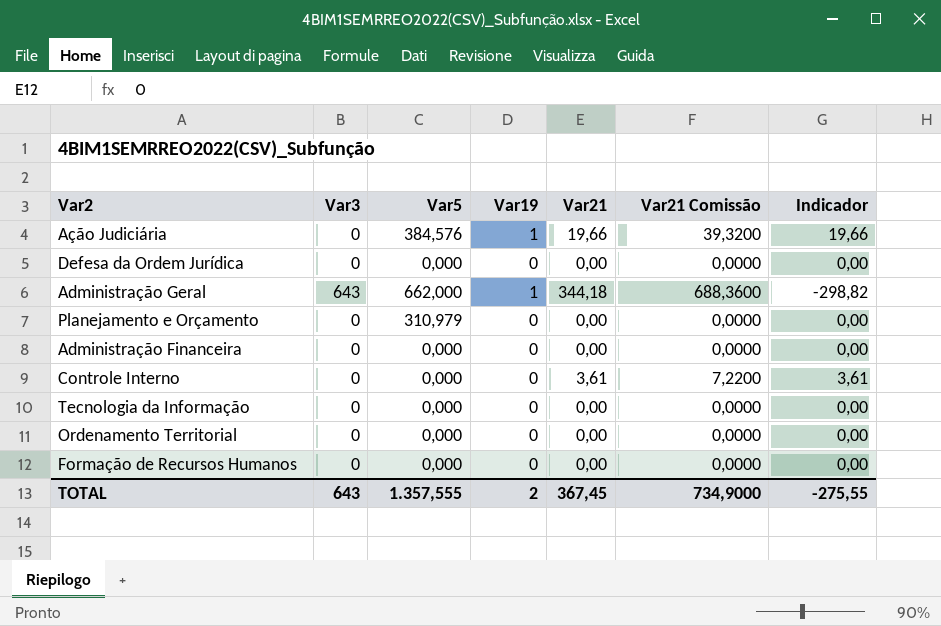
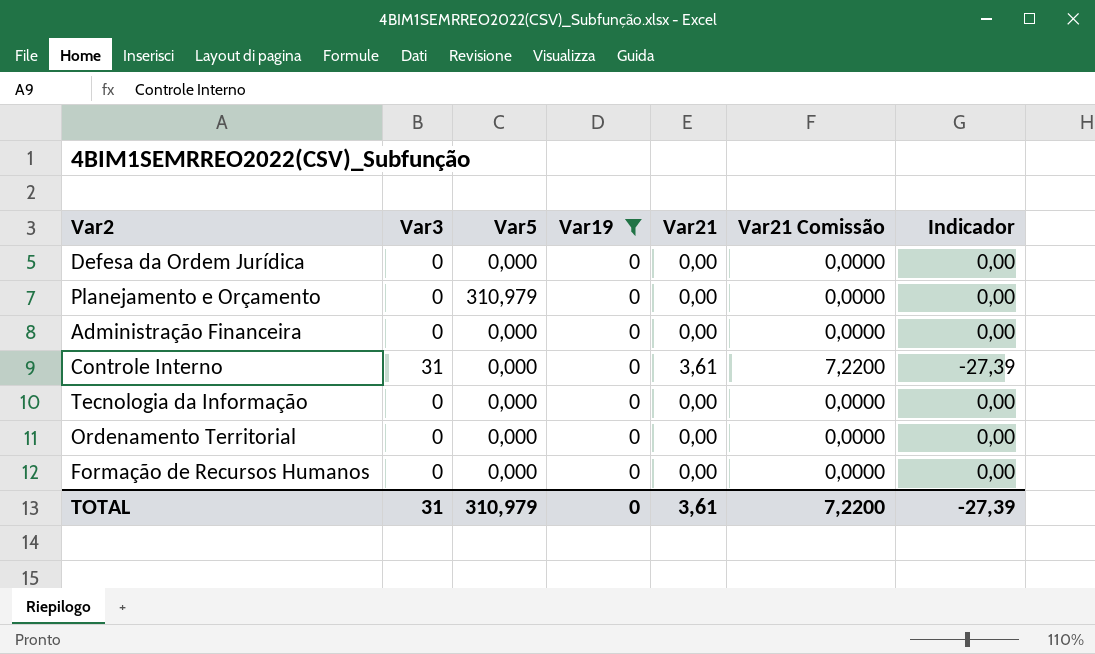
filter: none -> Var19 = 0
Controle Interno | Var3: 0 -> 31
Controle Interno | Indicador: 3,61 -> -27,39
TOTAL | Var3: 643 -> 31
TOTAL | Var5: 1.357,555 -> 310,979
TOTAL | Var19: 2 -> 0
TOTAL | Var21: 367,45 -> 3,61
TOTAL | Var21 Comissão: 734,9000 -> 7,2200
TOTAL | Indicador: -275,55 -> -27,39

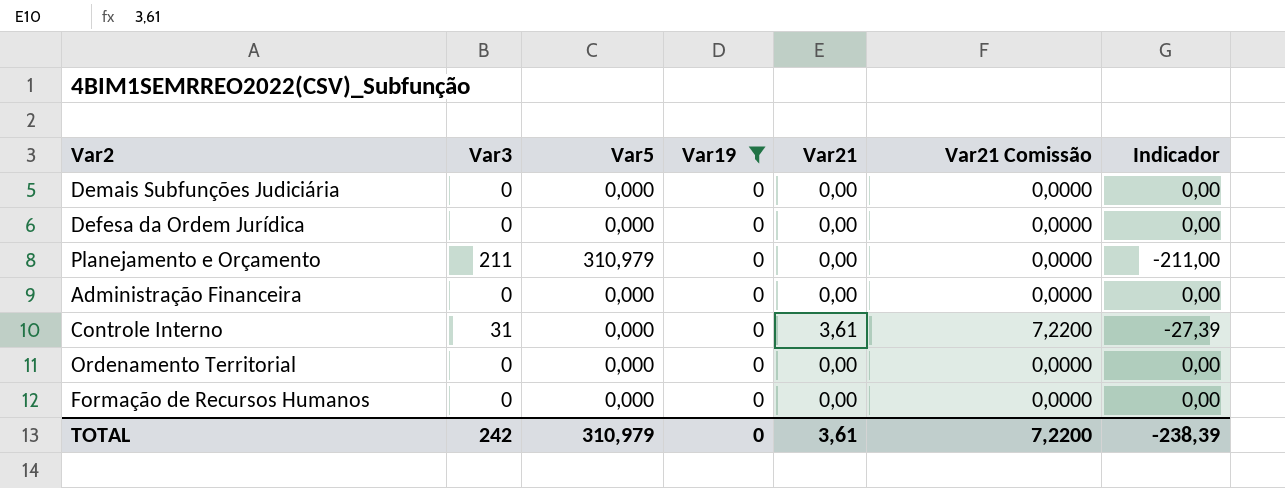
row Tecnologia da Informação: 0 | 0,000 | 0 | 0,00 | 0,0000 | 0,00 -> none
row Demais Subfunções Judiciária: none -> 0 | 0,000 | 0 | 0,00 | 0,0000 | 0,00
Planejamento e Orçamento | Var3: 0 -> 211
Planejamento e Orçamento | Indicador: 0,00 -> -211,00
TOTAL | Var3: 31 -> 242
TOTAL | Indicador: -27,39 -> -238,39

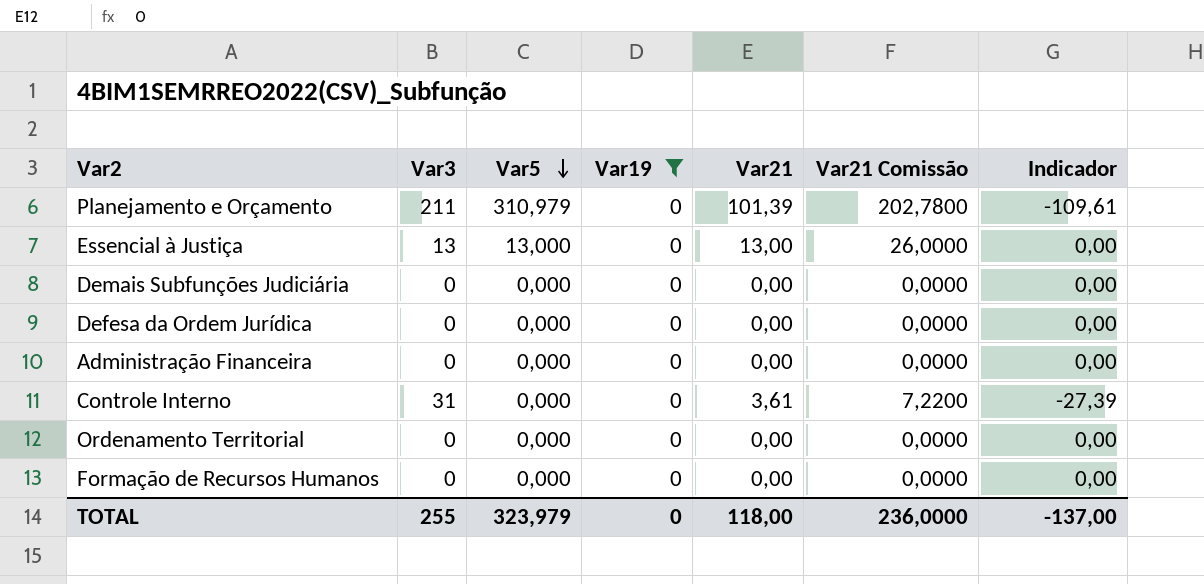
row order: none -> Var5 descending
Planejamento e Orçamento | Var21: 0,00 -> 101,39
Planejamento e Orçamento | Var21 Comissão: 0,0000 -> 202,7800
Planejamento e Orçamento | Indicador: -211,00 -> -109,61
row Essencial à Justiça: none -> 13 | 13,000 | 0 | 13,00 | 26,0000 | 0,00
TOTAL | Var3: 242 -> 255
TOTAL | Var5: 310,979 -> 323,979
TOTAL | Var21: 3,61 -> 118,00
TOTAL | Var21 Comissão: 7,2200 -> 236,0000
TOTAL | Indicador: -238,39 -> -137,00

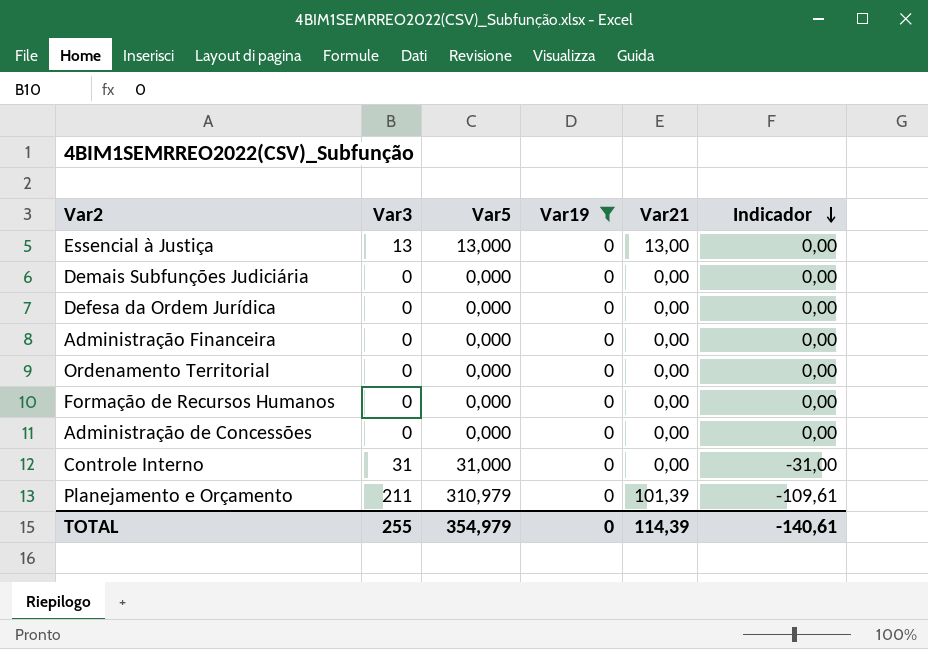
row order: Var5 descending -> Indicador descending
column Var21 Comissão | formula: [Var21] * 2 -> none
row Administração de Concessões: none -> 0 | 0,000 | 0 | 0,00 | 0,00
Controle Interno | Var5: 0,000 -> 31,000
Controle Interno | Var21: 3,61 -> 0,00
Controle Interno | Indicador: -27,39 -> -31,00
TOTAL | Var5: 323,979 -> 354,979
TOTAL | Var21: 118,00 -> 114,39
TOTAL | Indicador: -137,00 -> -140,61

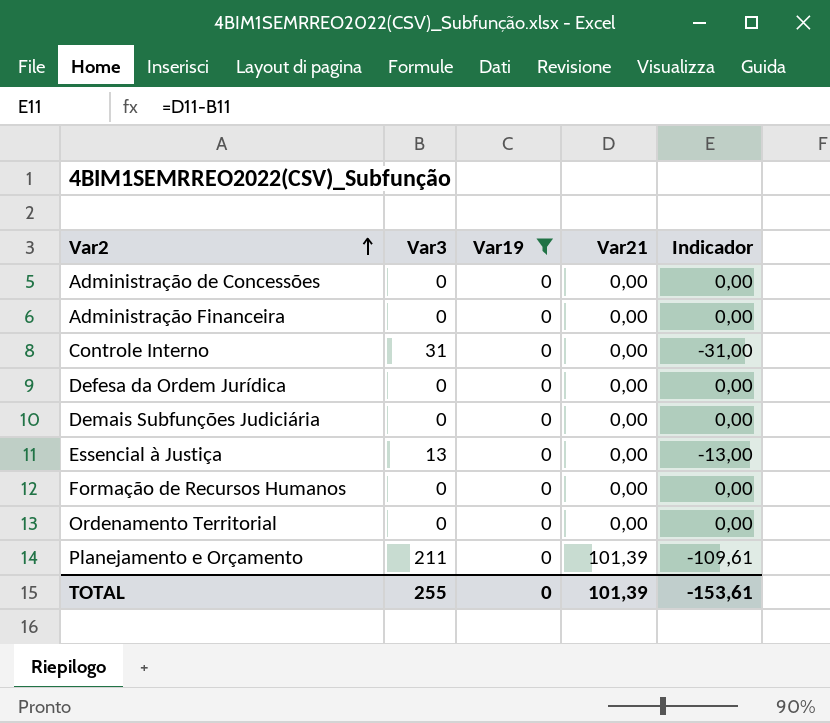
row order: Indicador descending -> Var2 ascending
column Var5 | position: 3 -> none
Essencial à Justiça | Var21: 13,00 -> 0,00
Essencial à Justiça | Indicador: 0,00 -> -13,00
TOTAL | Var21: 114,39 -> 101,39
TOTAL | Indicador: -140,61 -> -153,61

